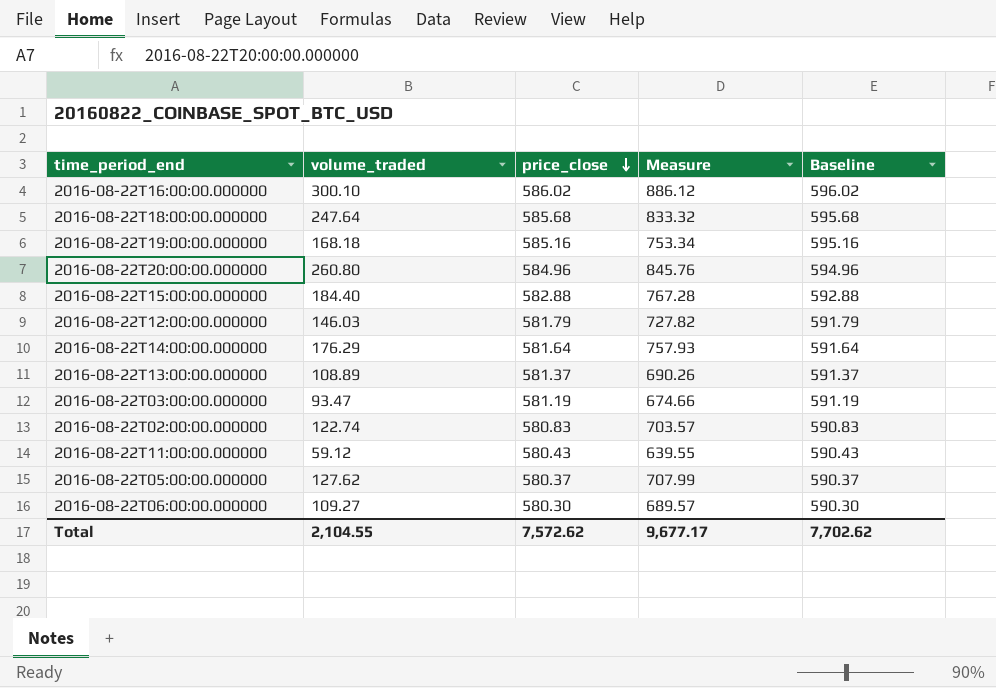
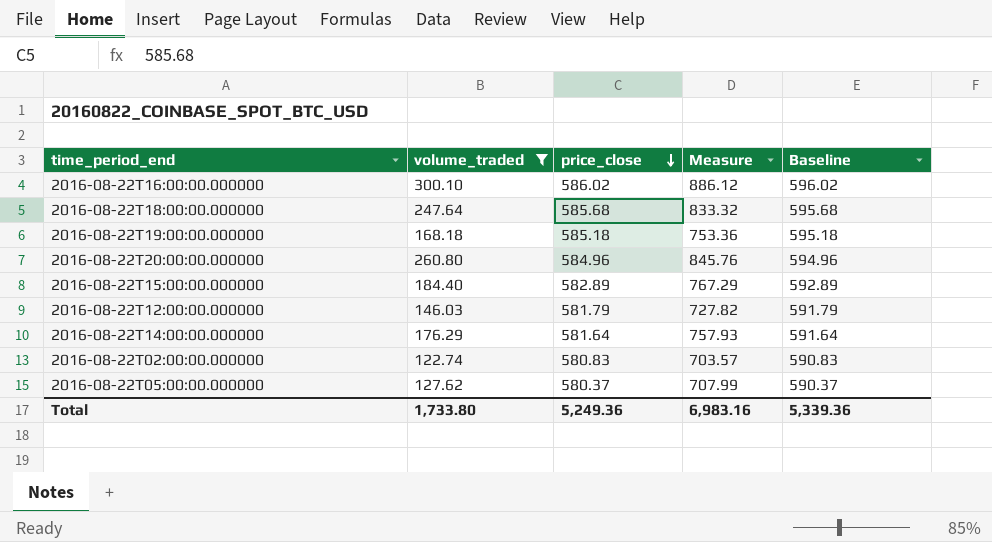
filter: none -> volume_traded >= 122.74
2016-08-22T19:00:00.000000 | price_close: 585.16 -> 585.18
2016-08-22T19:00:00.000000 | Measure: 753.34 -> 753.36
2016-08-22T19:00:00.000000 | Baseline: 595.16 -> 595.18
2016-08-22T15:00:00.000000 | price_close: 582.88 -> 582.89
2016-08-22T15:00:00.000000 | Measure: 767.28 -> 767.29
2016-08-22T15:00:00.000000 | Baseline: 592.88 -> 592.89
Total | volume_traded: 2,104.55 -> 1,733.80
Total | price_close: 7,572.62 -> 5,249.36
Total | Measure: 9,677.17 -> 6,983.16
Total | Baseline: 7,702.62 -> 5,339.36

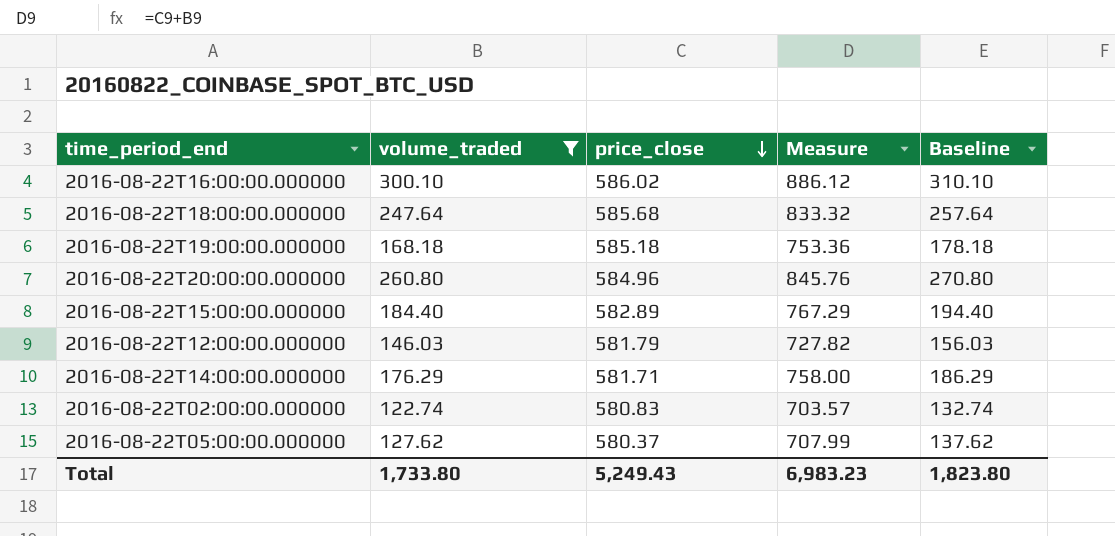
column Baseline | formula: [price_close] + 10 -> [volume_traded] + 10
2016-08-22T14:00:00.000000 | price_close: 581.64 -> 581.71
2016-08-22T14:00:00.000000 | Measure: 757.93 -> 758.00
Total | price_close: 5,249.36 -> 5,249.43
Total | Measure: 6,983.16 -> 6,983.23
Total | Baseline: 5,339.36 -> 1,823.80

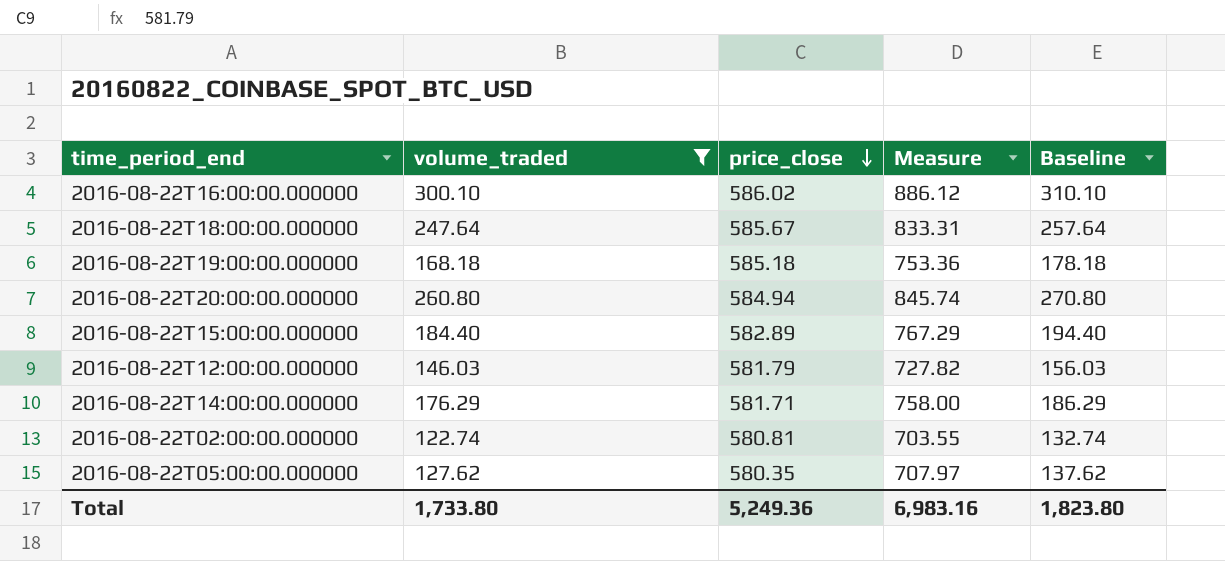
2016-08-22T18:00:00.000000 | price_close: 585.68 -> 585.67
2016-08-22T18:00:00.000000 | Measure: 833.32 -> 833.31
2016-08-22T20:00:00.000000 | price_close: 584.96 -> 584.94
2016-08-22T20:00:00.000000 | Measure: 845.76 -> 845.74
2016-08-22T02:00:00.000000 | price_close: 580.83 -> 580.81
2016-08-22T02:00:00.000000 | Measure: 703.57 -> 703.55
2016-08-22T05:00:00.000000 | price_close: 580.37 -> 580.35
2016-08-22T05:00:00.000000 | Measure: 707.99 -> 707.97
Total | price_close: 5,249.43 -> 5,249.36
Total | Measure: 6,983.23 -> 6,983.16

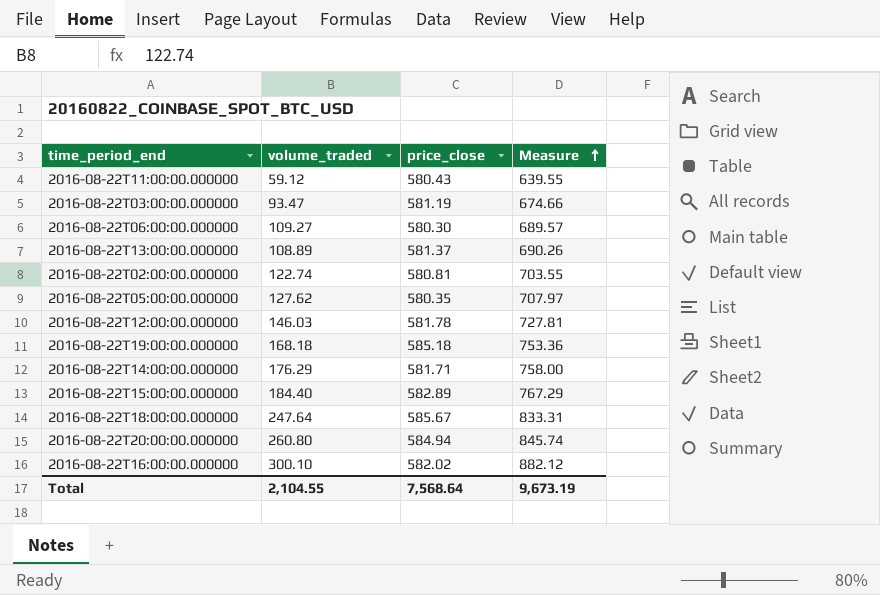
filter: volume_traded >= 122.74 -> none
row order: price_close descending -> Measure ascending
column Baseline | formula: [volume_traded] + 10 -> none
2016-08-22T12:00:00.000000 | price_close: 581.79 -> 581.78
2016-08-22T12:00:00.000000 | Measure: 727.82 -> 727.81
2016-08-22T16:00:00.000000 | price_close: 586.02 -> 582.02
2016-08-22T16:00:00.000000 | Measure: 886.12 -> 882.12
Total | volume_traded: 1,733.80 -> 2,104.55
Total | price_close: 5,249.36 -> 7,568.64
Total | Measure: 6,983.16 -> 9,673.19

